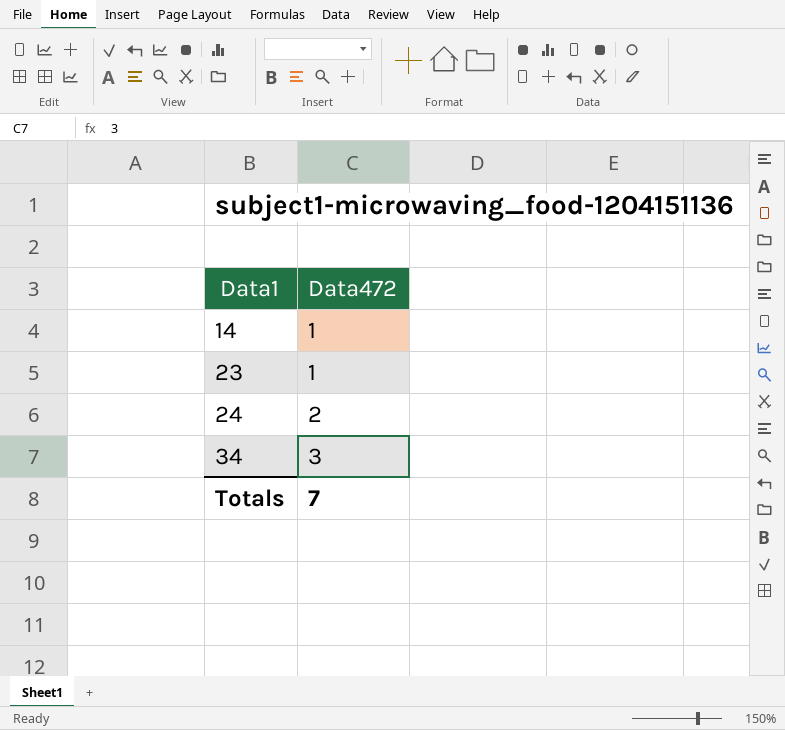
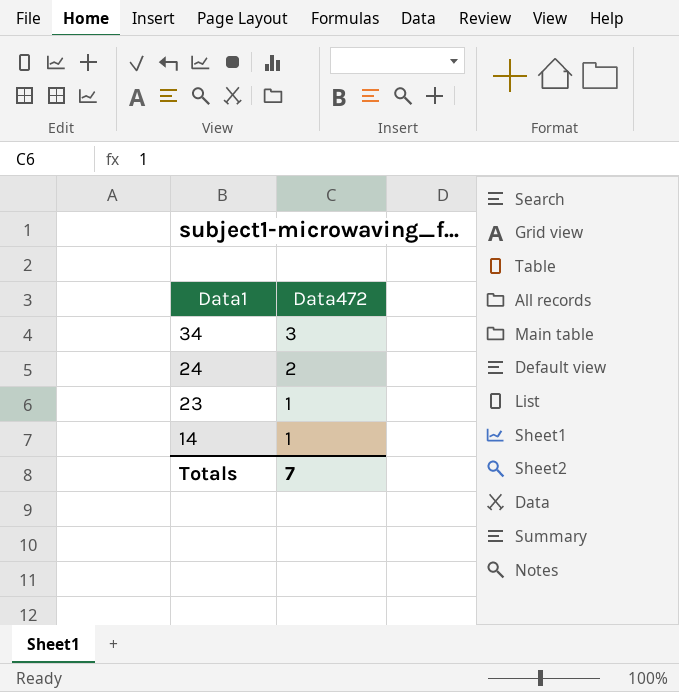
row order: Data1 ascending -> Data1 descending

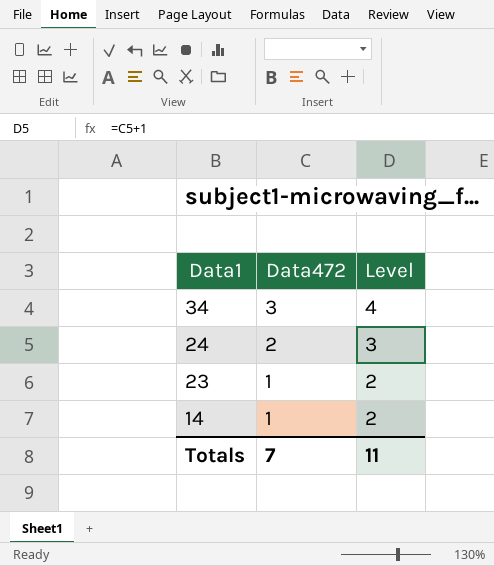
column Level | formula: none -> [Data472] + 1

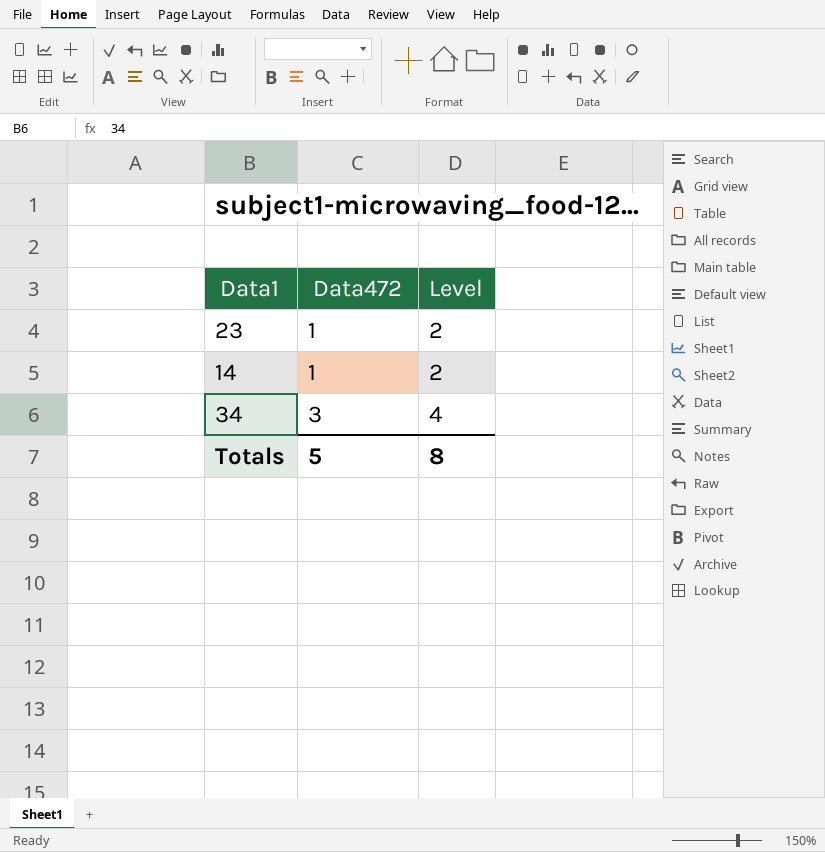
row order: Data1 descending -> Data472 ascending
row 24: 2 | 3 -> none
Totals | Data472: 7 -> 5
Totals | Level: 11 -> 8

